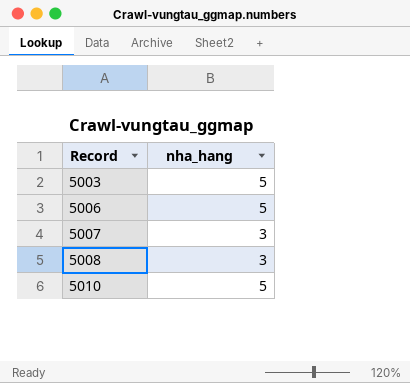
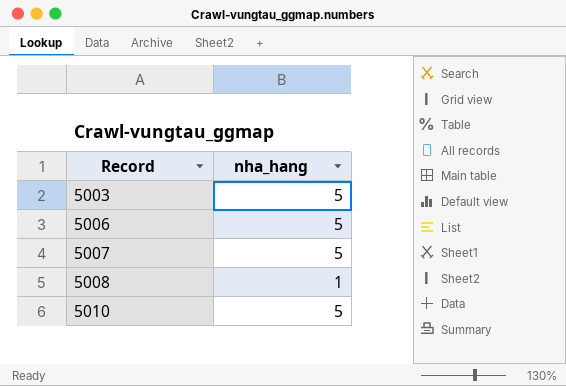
5007 | nha_hang: 3 -> 5
5008 | nha_hang: 3 -> 1

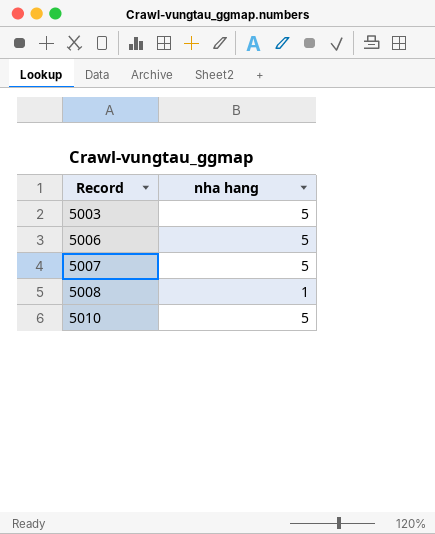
column name: nha_hang -> nha hang

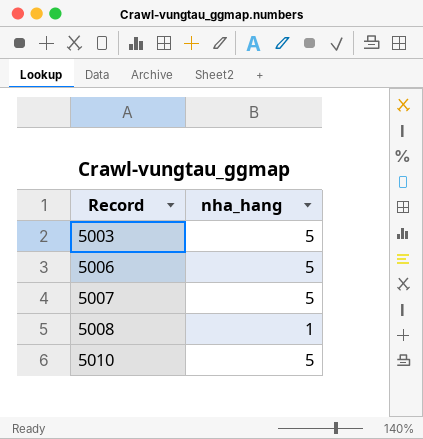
column name: nha hang -> nha_hang

